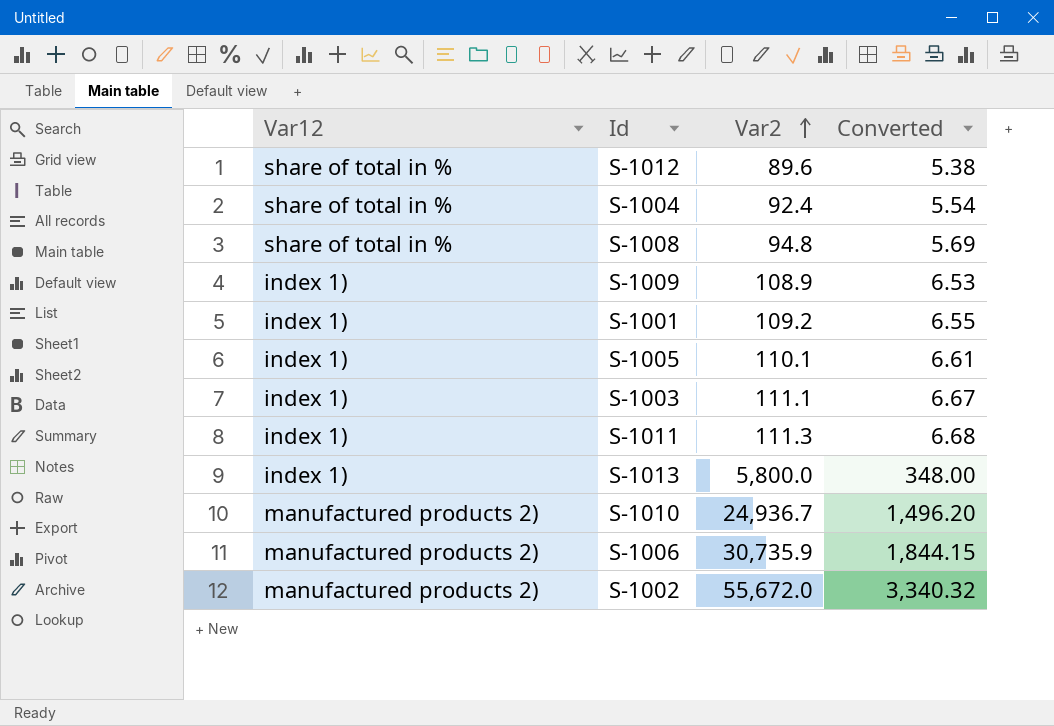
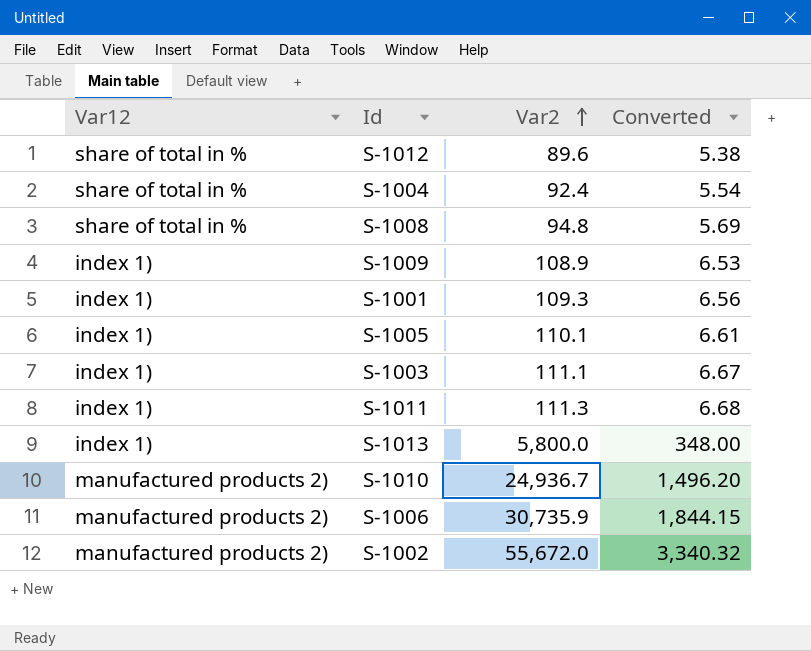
S-1001 | Var2: 109.2 -> 109.3
S-1001 | Converted: 6.55 -> 6.56

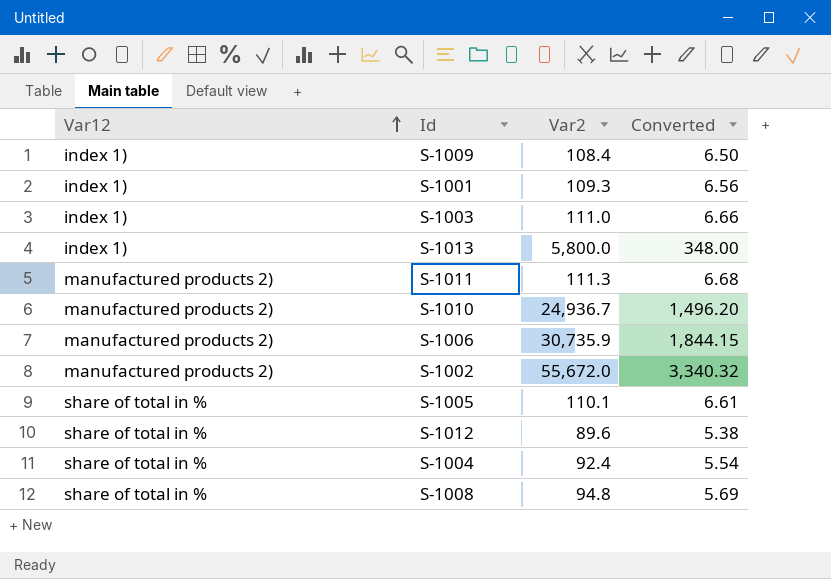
row order: Var2 ascending -> Var12 ascending
S-1009 | Var2: 108.9 -> 108.4
S-1009 | Converted: 6.53 -> 6.50
S-1003 | Var2: 111.1 -> 111.0
S-1003 | Converted: 6.67 -> 6.66
S-1011 | Var12: index 1) -> manufactured products 2)
S-1005 | Var12: index 1) -> share of total in %

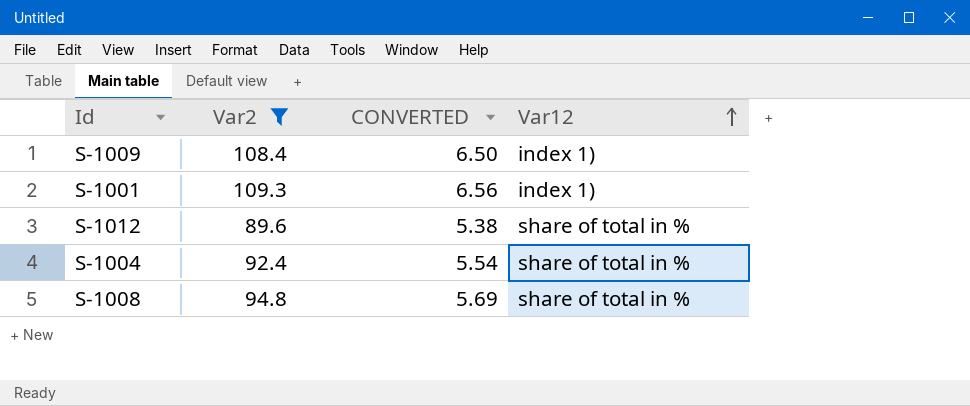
filter: none -> Var2 <= 109.3
column name: Converted -> CONVERTED
column Var12 | position: 1 -> 4

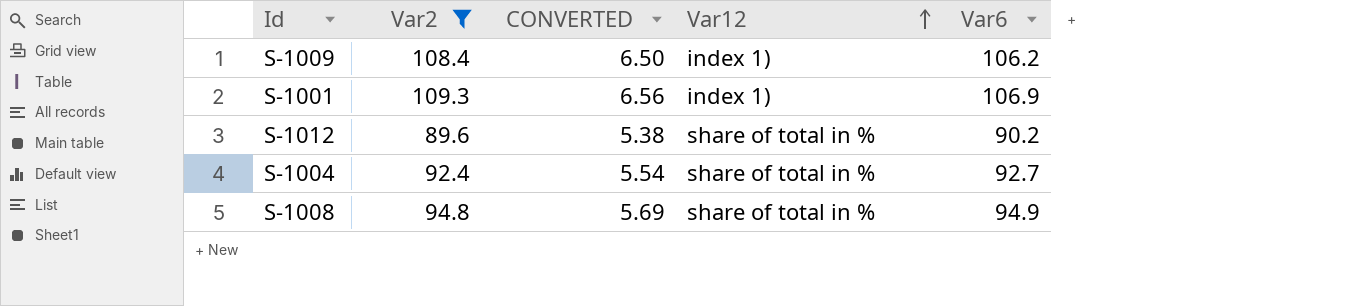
column Var6 | position: none -> 5

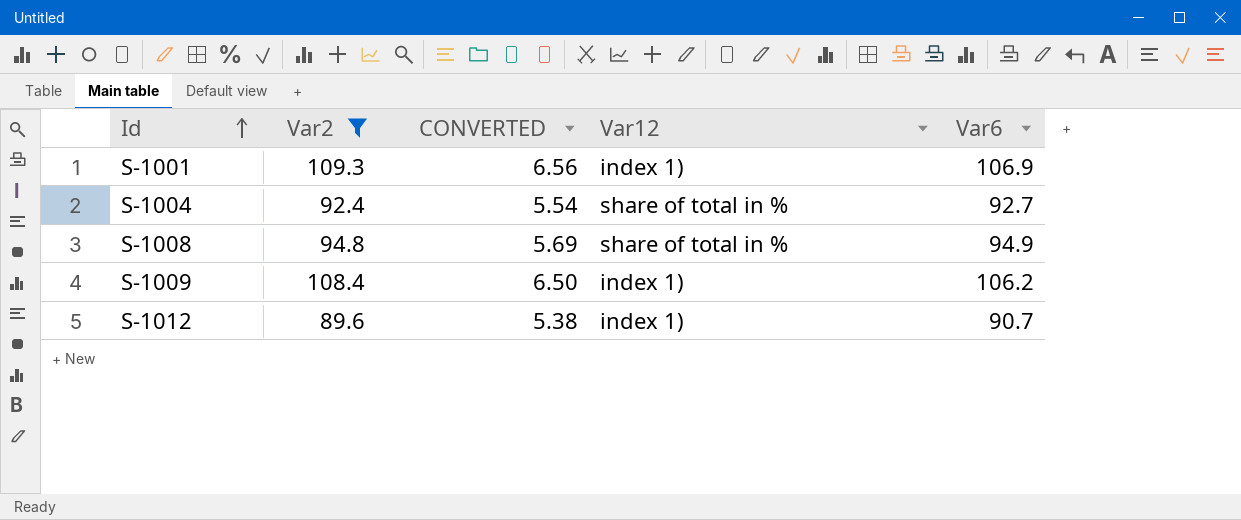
row order: Var12 ascending -> Id ascending
S-1012 | Var12: share of total in % -> index 1)
S-1012 | Var6: 90.2 -> 90.7

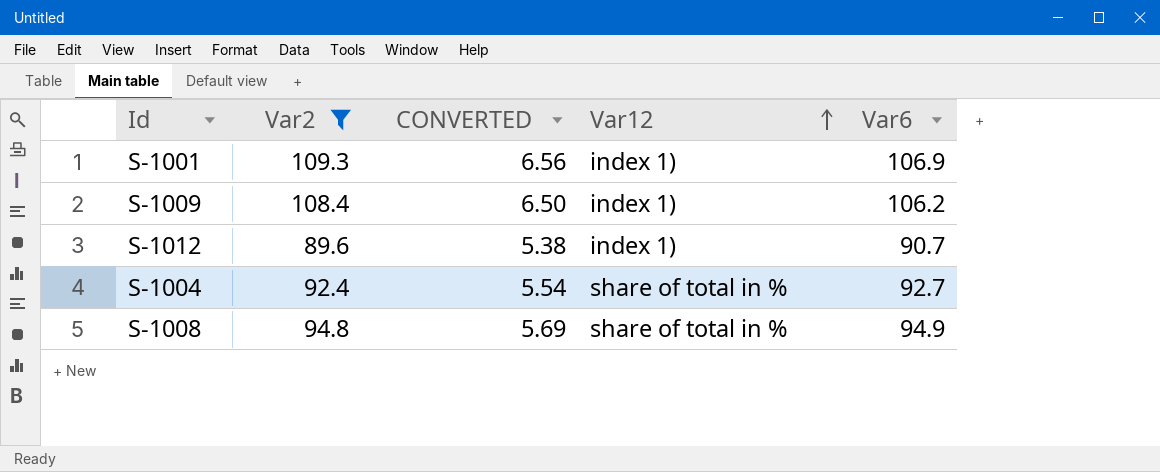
row order: Id ascending -> Var12 ascending

